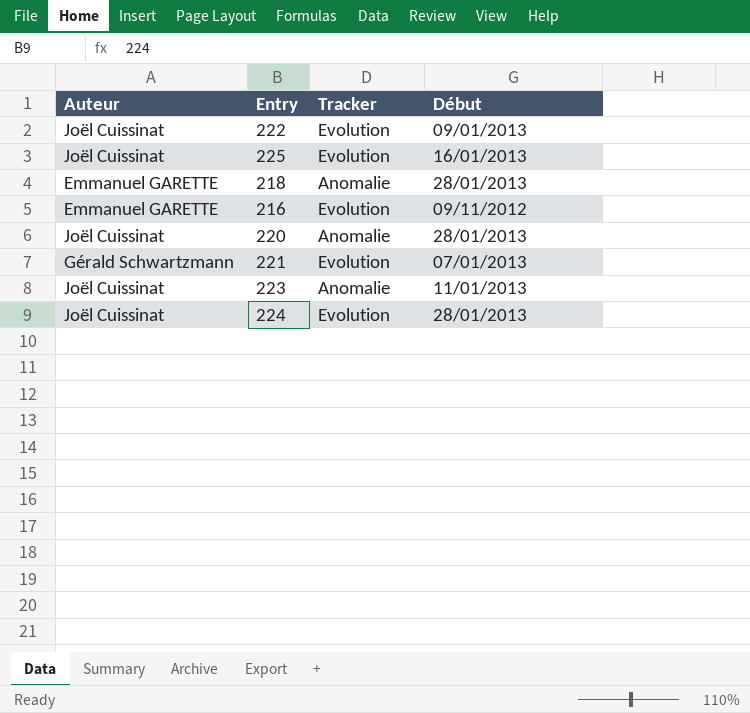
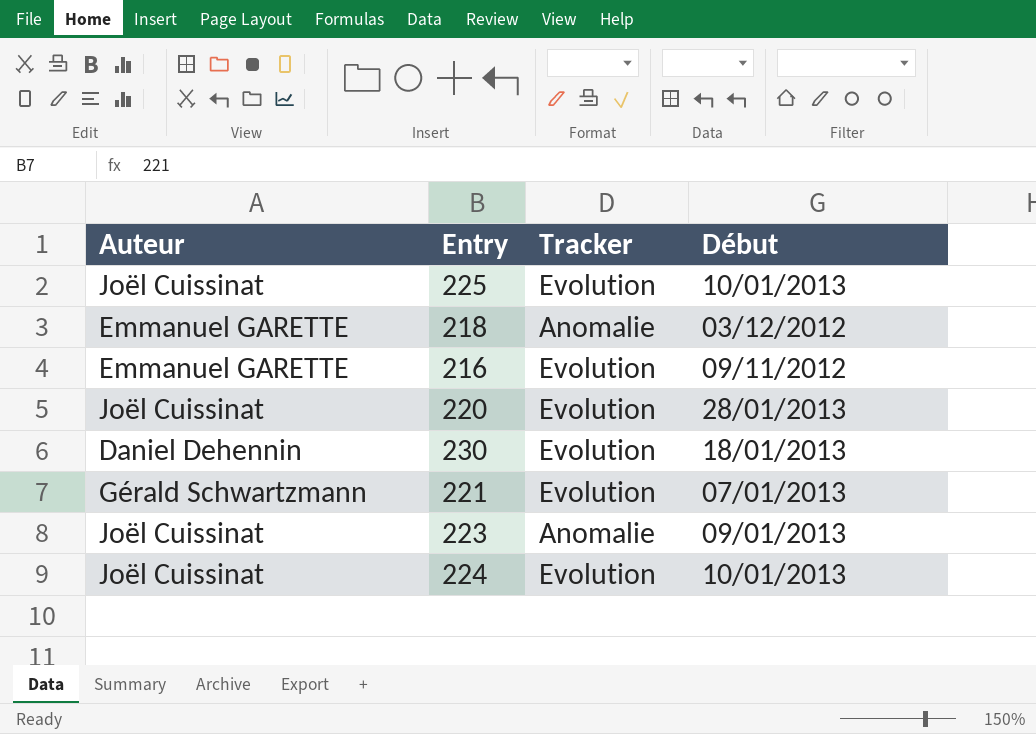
row 222: Joël Cuissinat | Evolution | 09/01/2013 -> none
225 | Début: 16/01/2013 -> 10/01/2013
218 | Début: 28/01/2013 -> 03/12/2012
220 | Tracker: Anomalie -> Evolution
row 230: none -> Daniel Dehennin | Evolution | 18/01/2013
223 | Début: 11/01/2013 -> 09/01/2013
224 | Début: 28/01/2013 -> 10/01/2013

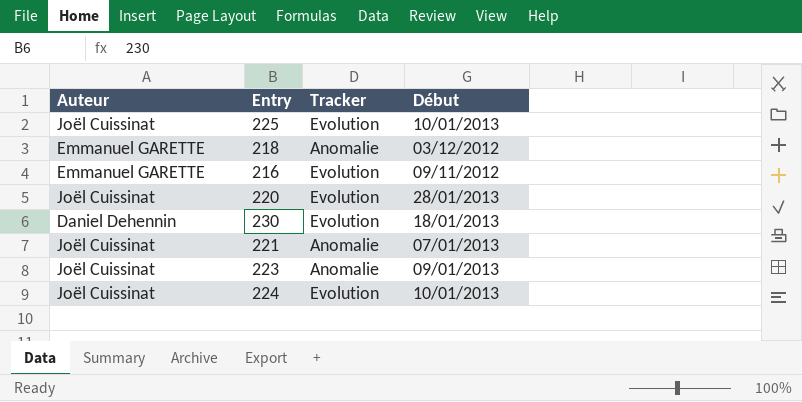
221 | Auteur: Gérald Schwartzmann -> Joël Cuissinat
221 | Tracker: Evolution -> Anomalie

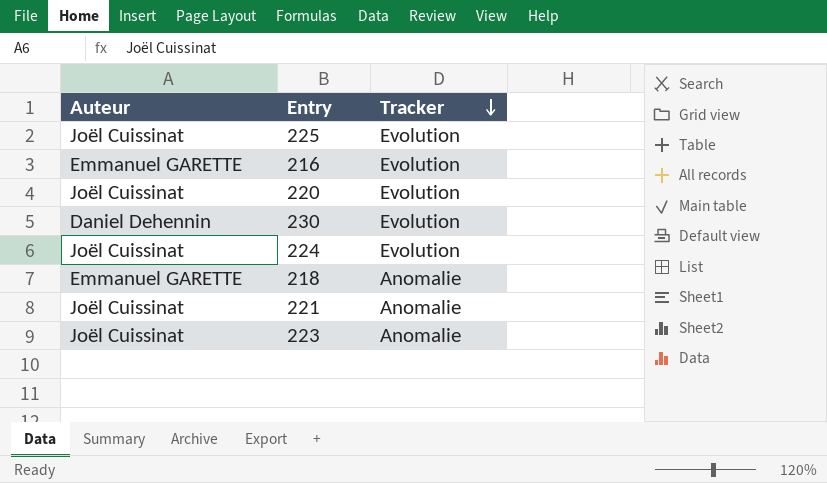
row order: none -> Tracker descending
column Début | position: 4 -> none

